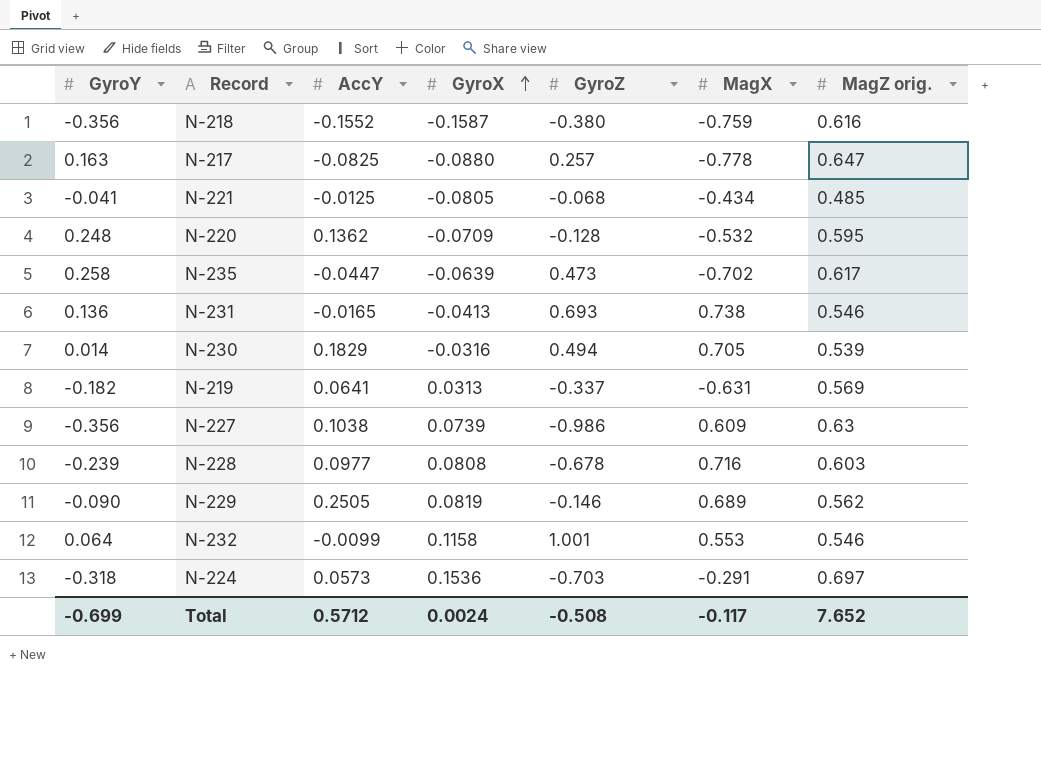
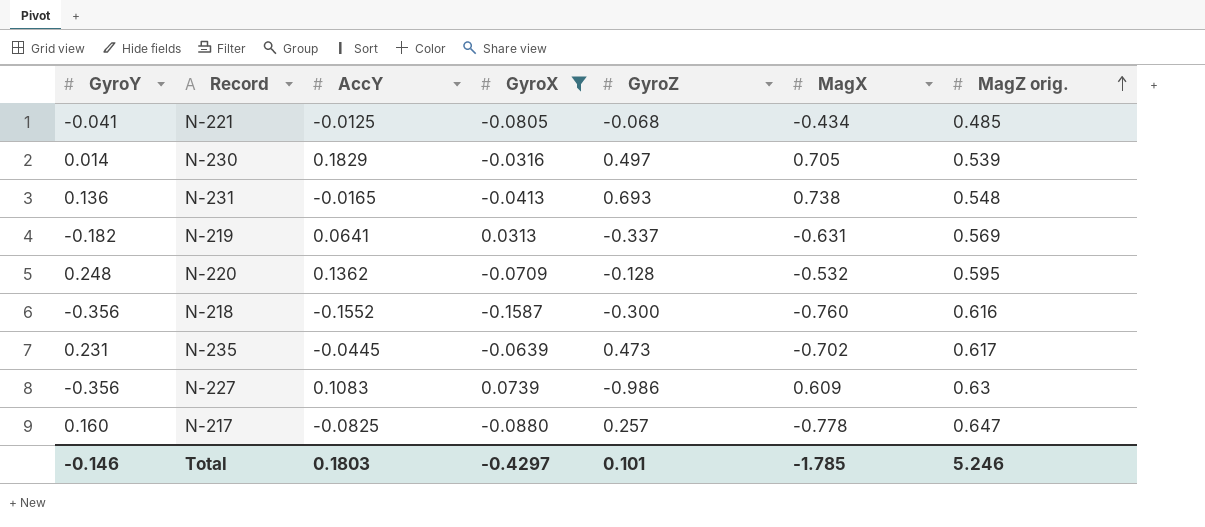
filter: none -> GyroX <= 0.0739
row order: GyroX ascending -> MagZ orig. ascending
N-230 | GyroZ: 0.494 -> 0.497
N-231 | MagZ orig.: 0.546 -> 0.548
N-218 | GyroZ: -0.380 -> -0.300
N-218 | MagX: -0.759 -> -0.760
N-235 | GyroY: 0.258 -> 0.231
N-235 | AccY: -0.0447 -> -0.0445
N-227 | AccY: 0.1038 -> 0.1083
N-217 | GyroY: 0.163 -> 0.160
Total | GyroY: -0.699 -> -0.146
Total | AccY: 0.5712 -> 0.1803
Total | GyroX: 0.0024 -> -0.4297
Total | GyroZ: -0.508 -> 0.101
Total | MagX: -0.117 -> -1.785
Total | MagZ orig.: 7.652 -> 5.246

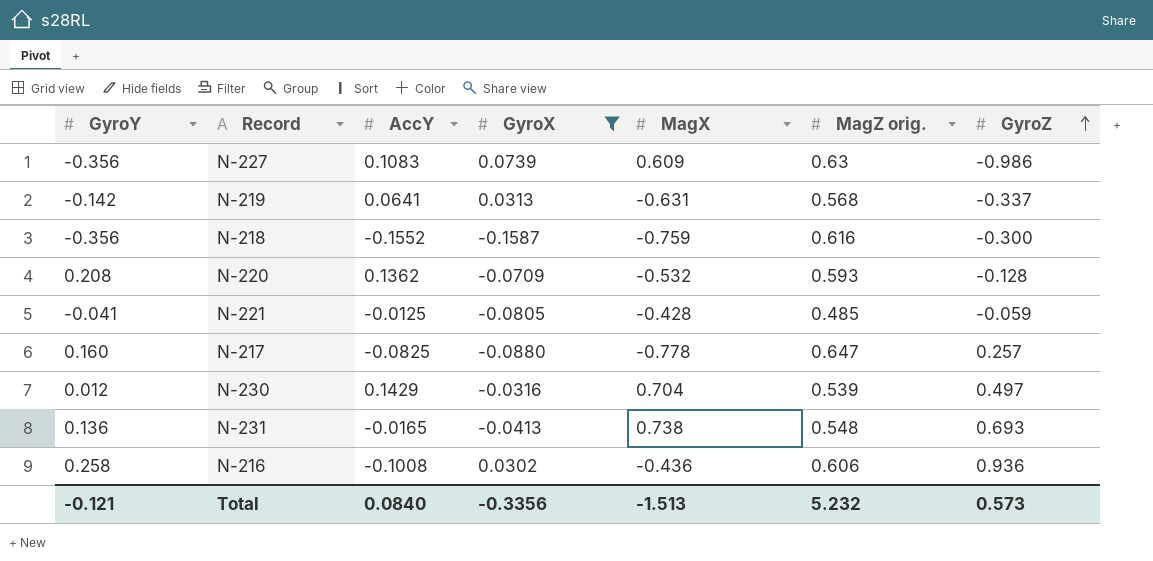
row order: MagZ orig. ascending -> GyroZ ascending
column GyroZ | position: 5 -> 7
row N-235: 0.231 | -0.0445 | -0.0639 | 0.473 | -0.702 | 0.617 -> none
N-219 | GyroY: -0.182 -> -0.142
N-219 | MagZ orig.: 0.569 -> 0.568
N-218 | MagX: -0.760 -> -0.759
N-220 | GyroY: 0.248 -> 0.208
N-220 | MagZ orig.: 0.595 -> 0.593
N-221 | MagX: -0.434 -> -0.428
N-221 | GyroZ: -0.068 -> -0.059
N-230 | GyroY: 0.014 -> 0.012
N-230 | AccY: 0.1829 -> 0.1429
N-230 | MagX: 0.705 -> 0.704
row N-216: none -> 0.258 | -0.1008 | 0.0302 | -0.436 | 0.606 | 0.936
Total | GyroY: -0.146 -> -0.121
Total | AccY: 0.1803 -> 0.0840
Total | GyroX: -0.4297 -> -0.3356
Total | MagX: -1.785 -> -1.513
Total | MagZ orig.: 5.246 -> 5.232
Total | GyroZ: 0.101 -> 0.573

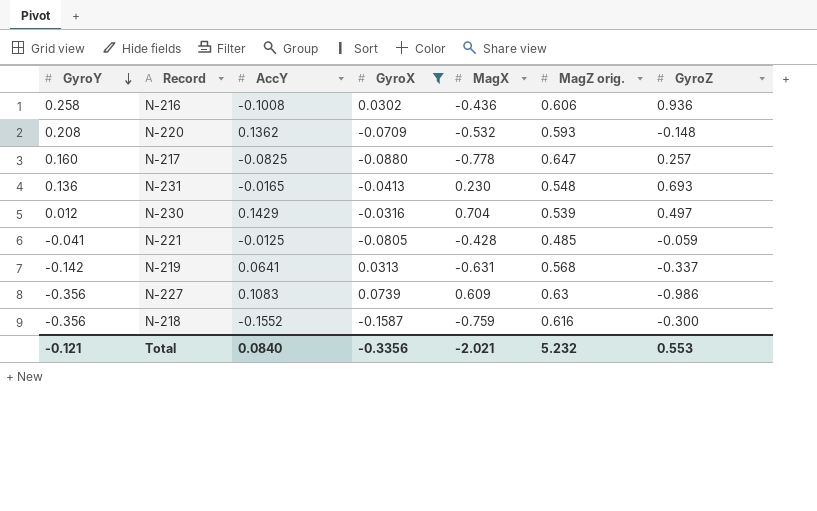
row order: GyroZ ascending -> GyroY descending
N-220 | GyroZ: -0.128 -> -0.148
N-231 | MagX: 0.738 -> 0.230
Total | MagX: -1.513 -> -2.021
Total | GyroZ: 0.573 -> 0.553

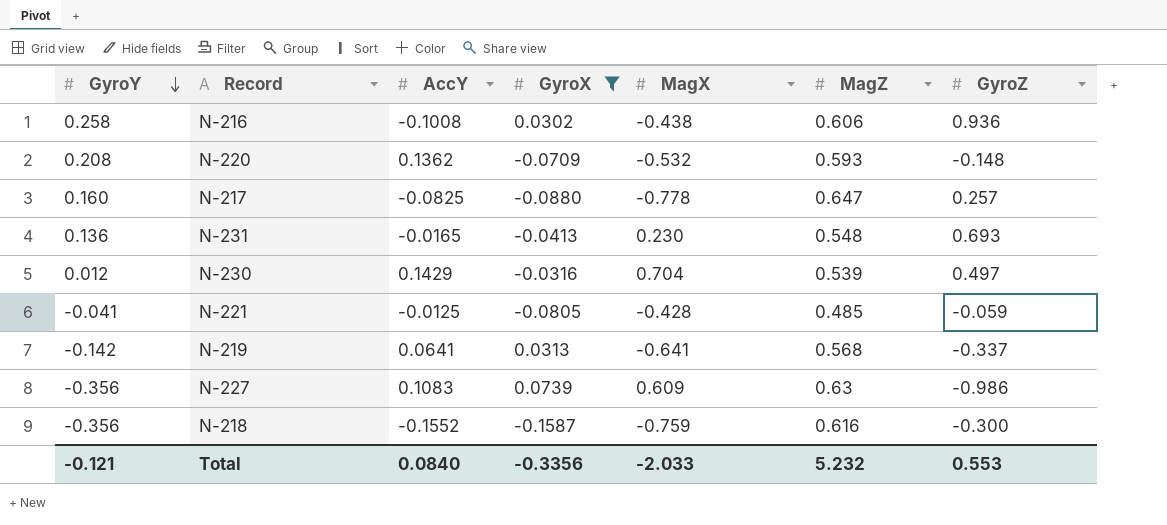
column name: MagZ orig. -> MagZ
N-216 | MagX: -0.436 -> -0.438
N-219 | MagX: -0.631 -> -0.641
Total | MagX: -2.021 -> -2.033

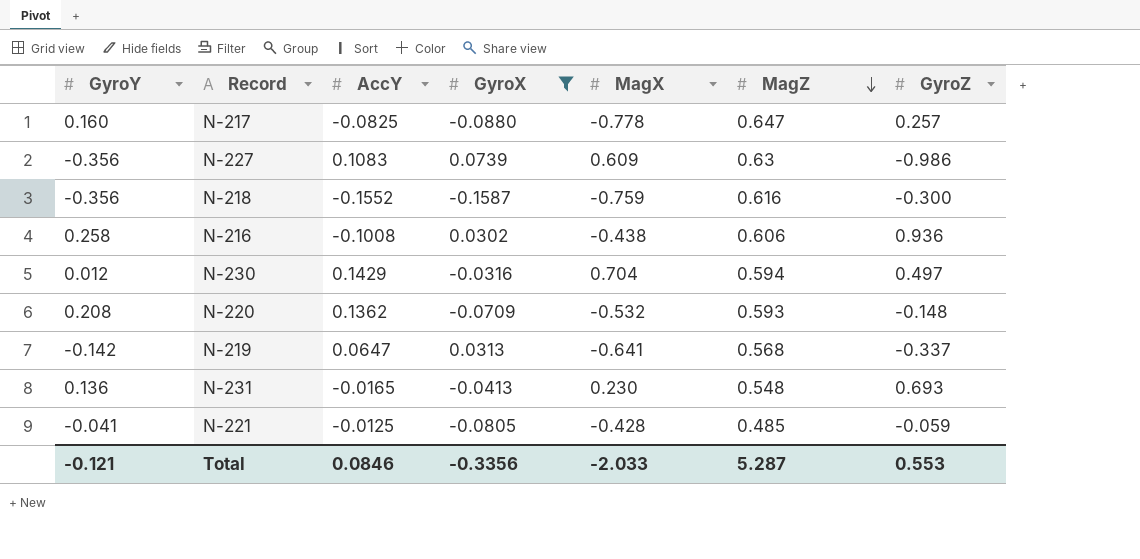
row order: GyroY descending -> MagZ descending
N-230 | MagZ: 0.539 -> 0.594
N-219 | AccY: 0.0641 -> 0.0647
Total | AccY: 0.0840 -> 0.0846
Total | MagZ: 5.232 -> 5.287

